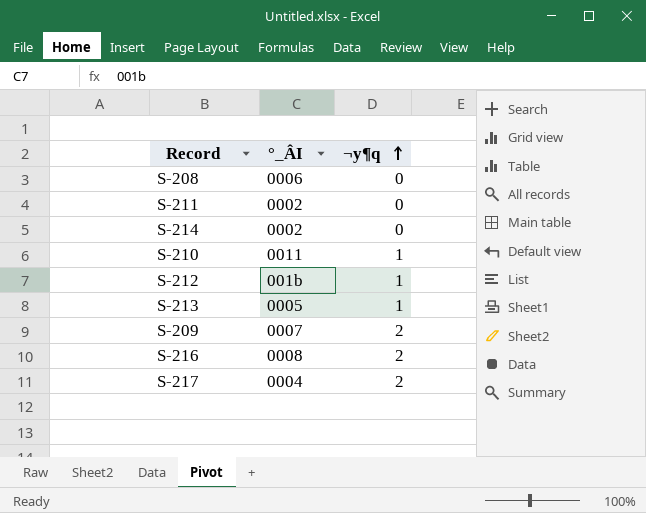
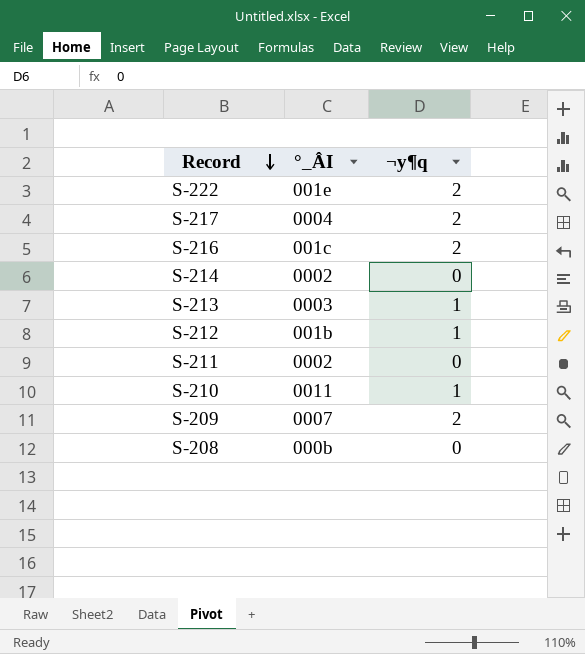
row order: ¬y¶q ascending -> Record descending
row S-222: none -> 001e | 2
S-216 | °_ÂI: 0008 -> 001c
S-213 | °_ÂI: 0005 -> 0003
S-208 | °_ÂI: 0006 -> 000b

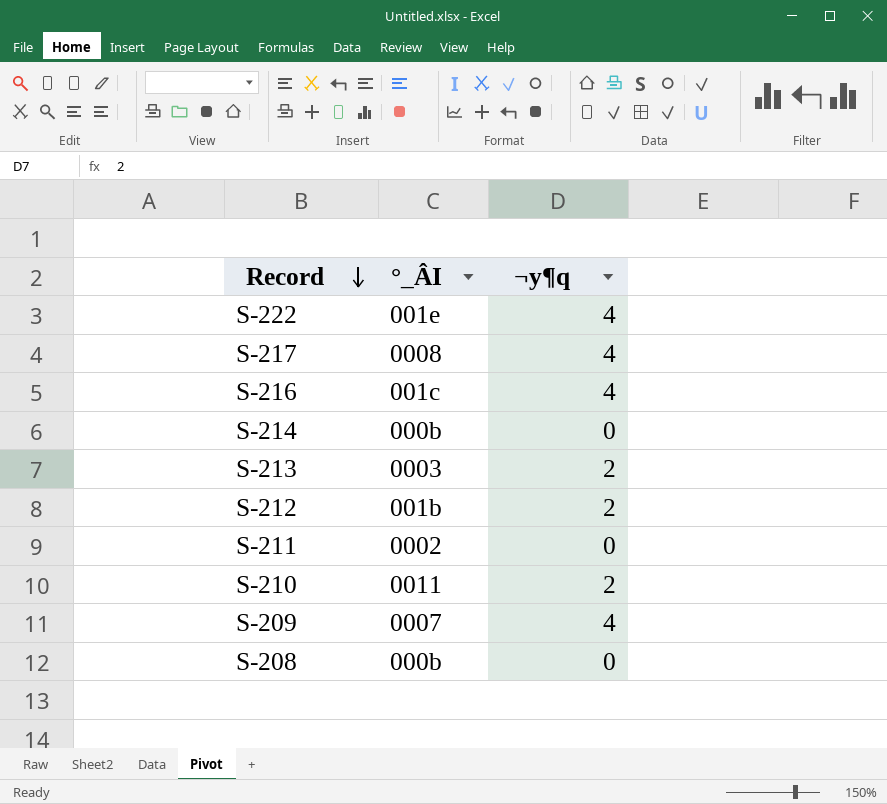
S-222 | ¬y¶q: 2 -> 4
S-217 | °_ÂI: 0004 -> 0008
S-217 | ¬y¶q: 2 -> 4
S-216 | ¬y¶q: 2 -> 4
S-214 | °_ÂI: 0002 -> 000b
S-213 | ¬y¶q: 1 -> 2
S-212 | ¬y¶q: 1 -> 2
S-210 | ¬y¶q: 1 -> 2
S-209 | ¬y¶q: 2 -> 4

